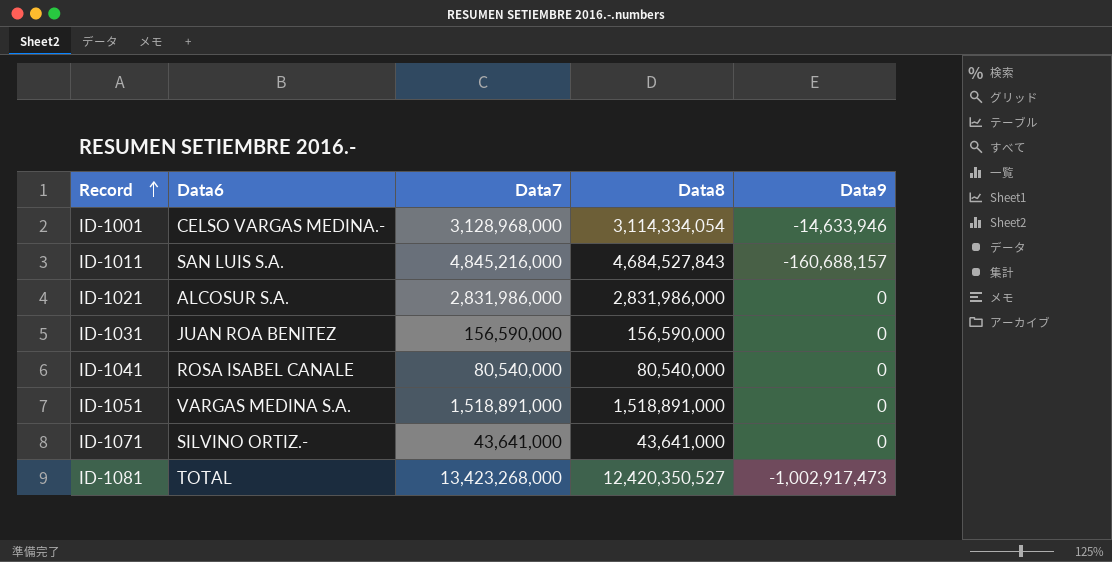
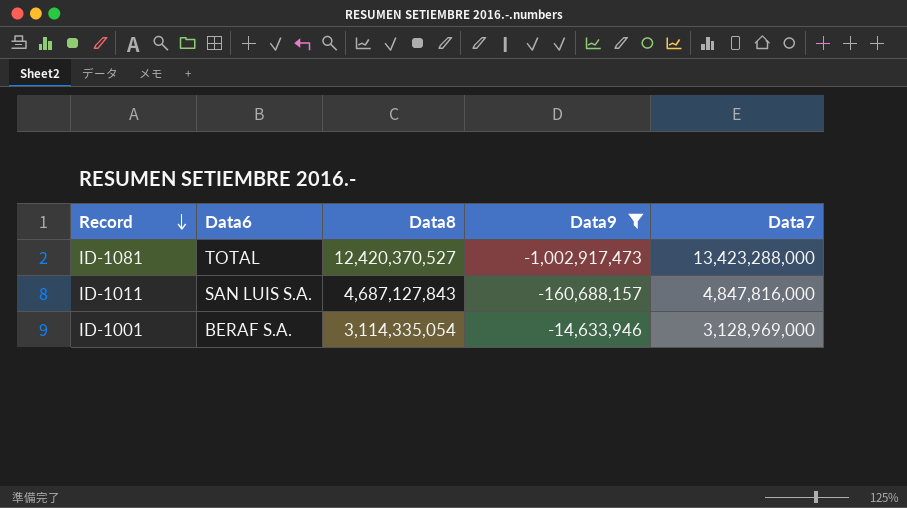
filter: none -> Data9 != 0
row order: Record ascending -> Record descending
column Data7 | position: 3 -> 5
ID-1081 | Data8: 12,420,350,527 -> 12,420,370,527
ID-1081 | Data7: 13,423,268,000 -> 13,423,288,000
ID-1011 | Data8: 4,684,527,843 -> 4,687,127,843
ID-1011 | Data7: 4,845,216,000 -> 4,847,816,000
ID-1001 | Data6: CELSO VARGAS MEDINA.- -> BERAF S.A.
ID-1001 | Data8: 3,114,334,054 -> 3,114,335,054
ID-1001 | Data7: 3,128,968,000 -> 3,128,969,000

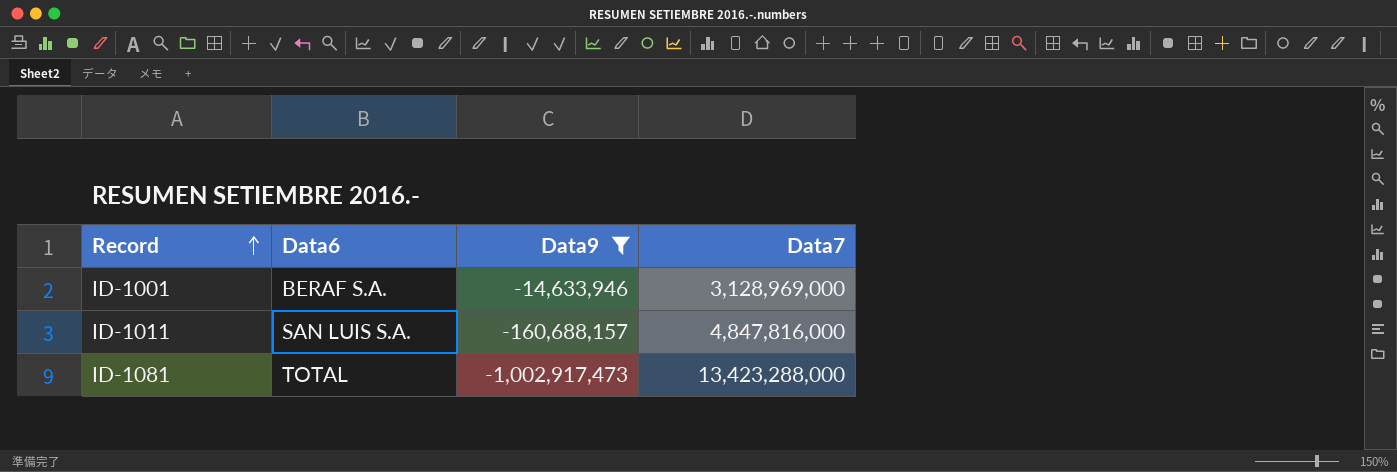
row order: Record descending -> Record ascending
column Data8 | formula: [Data9] + [Data7] -> none

